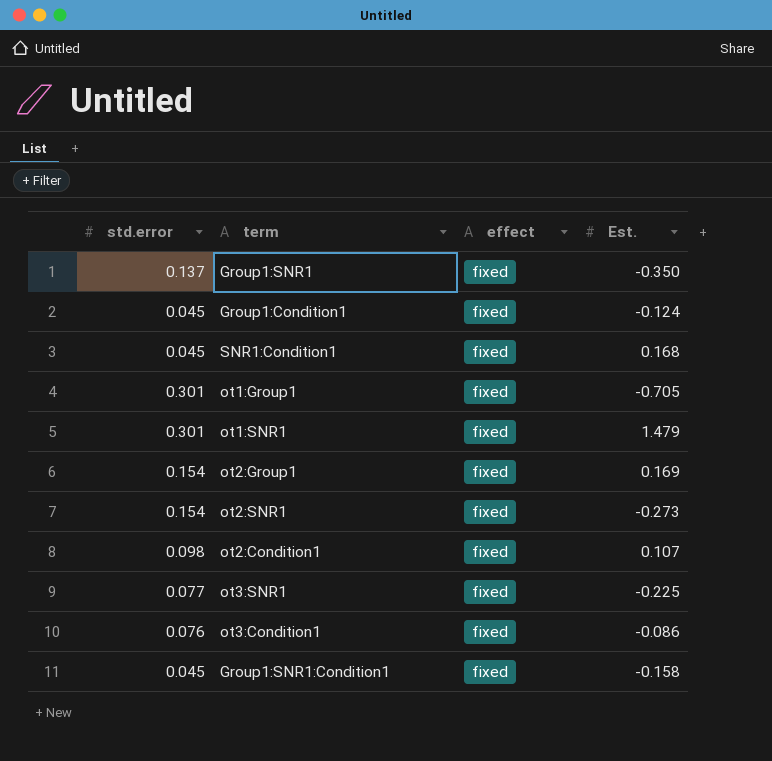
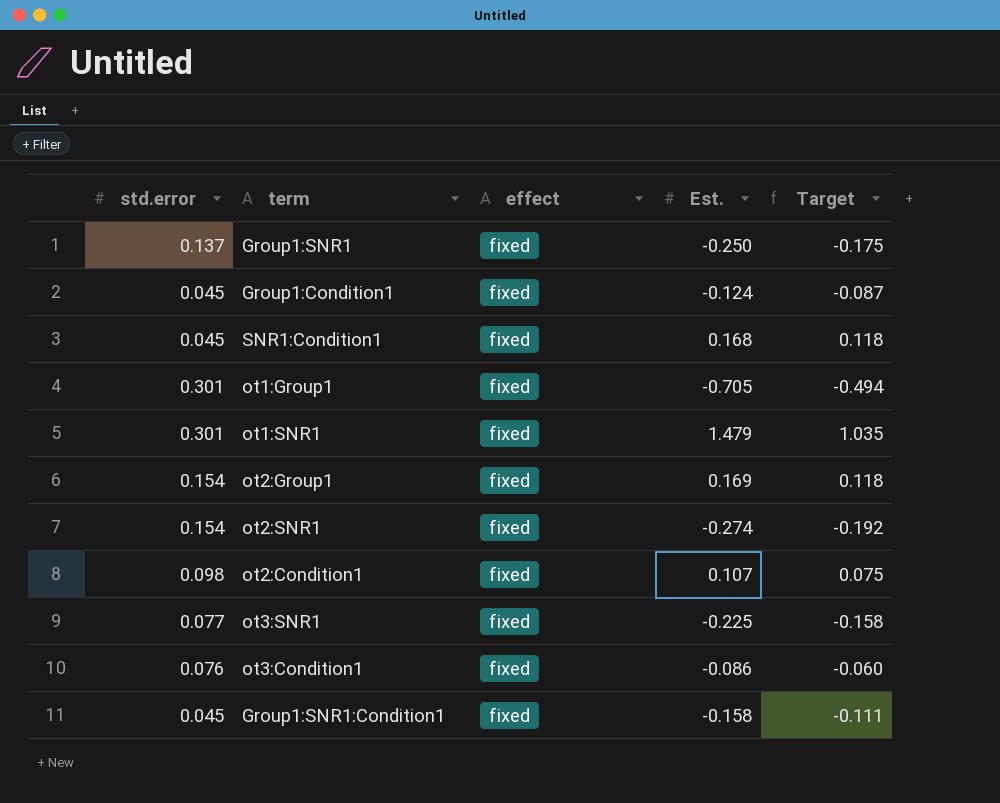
column Target | formula: none -> [Est.] * 0.7
Group1:SNR1 | Est.: -0.350 -> -0.250
ot2:SNR1 | Est.: -0.273 -> -0.274

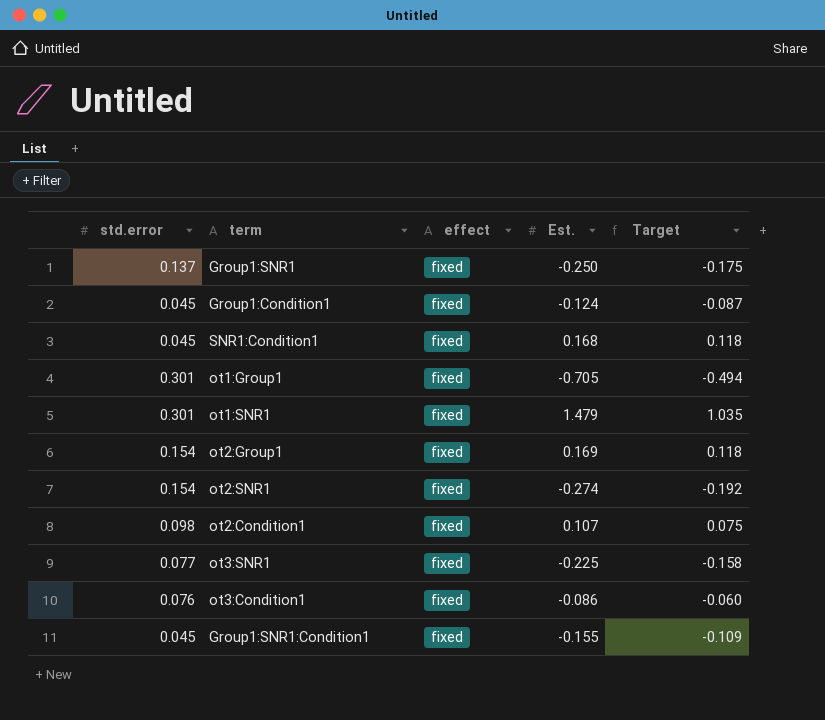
Group1:SNR1:Condition1 | Est.: -0.158 -> -0.155
Group1:SNR1:Condition1 | Target: -0.111 -> -0.109

